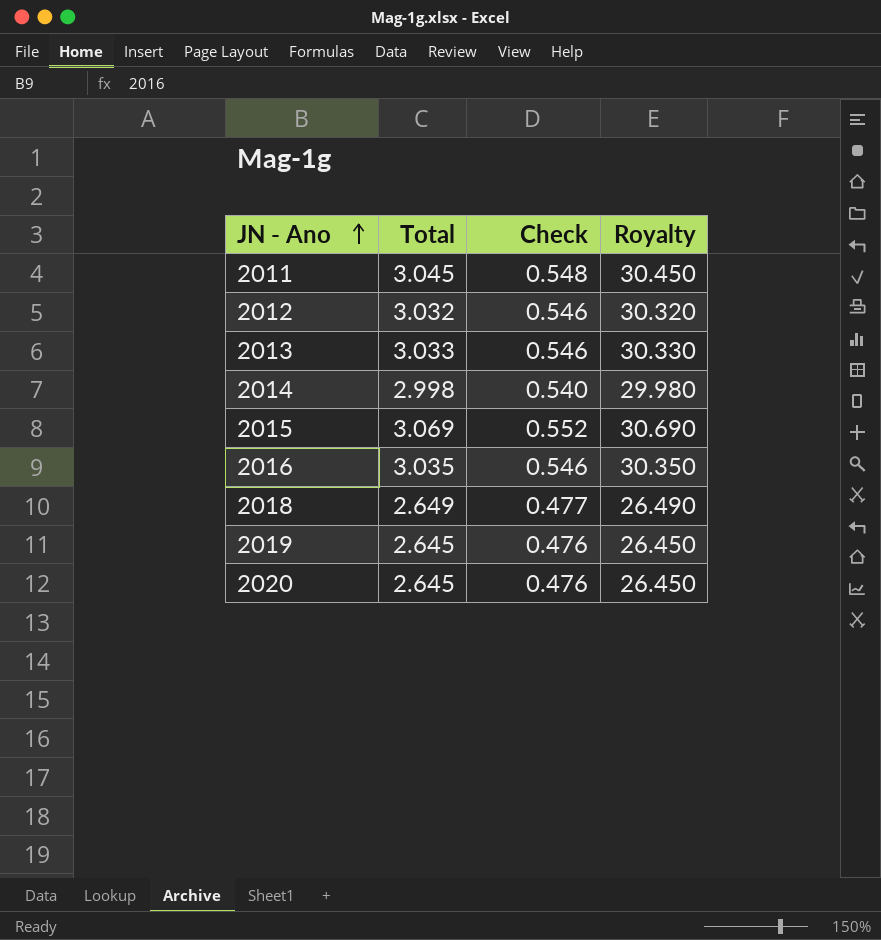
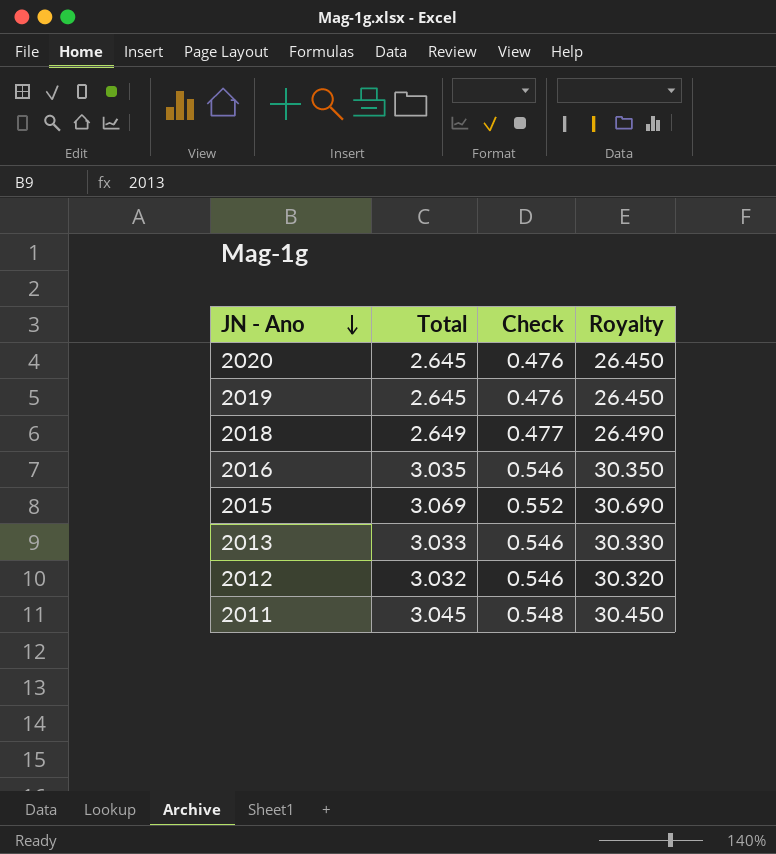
row order: JN - Ano ascending -> JN - Ano descending
row 2014: 2.998 | 0.540 | 29.980 -> none

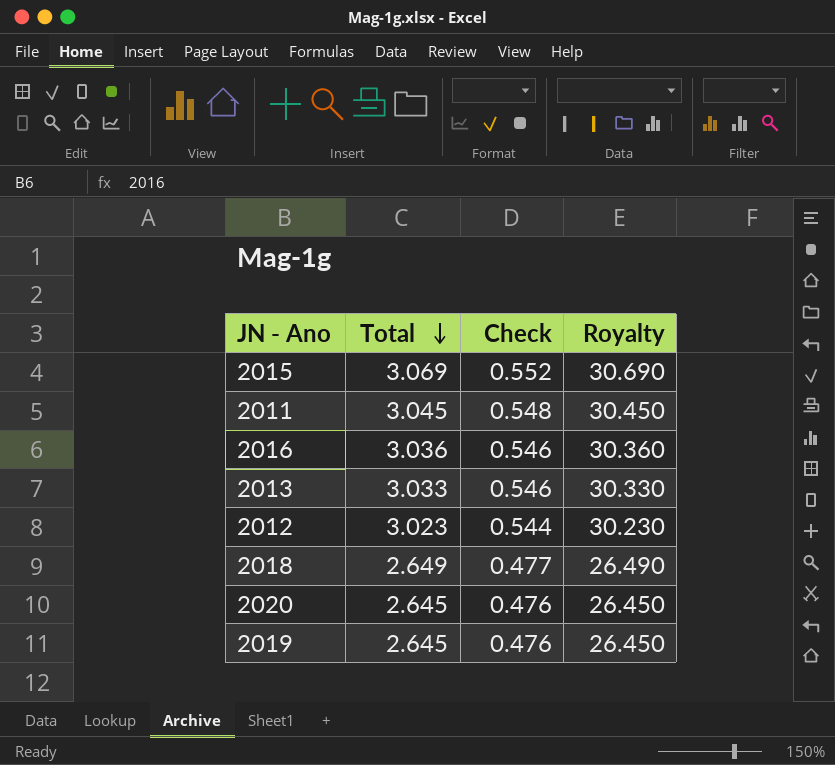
row order: JN - Ano descending -> Total descending
2016 | Total: 3.035 -> 3.036
2016 | Royalty: 30.350 -> 30.360
2012 | Total: 3.032 -> 3.023
2012 | Check: 0.546 -> 0.544
2012 | Royalty: 30.320 -> 30.230

